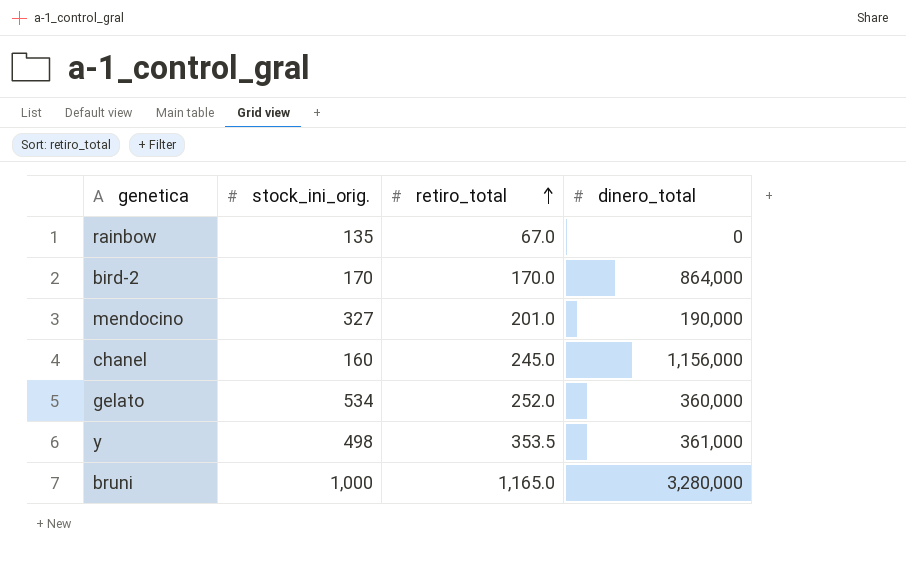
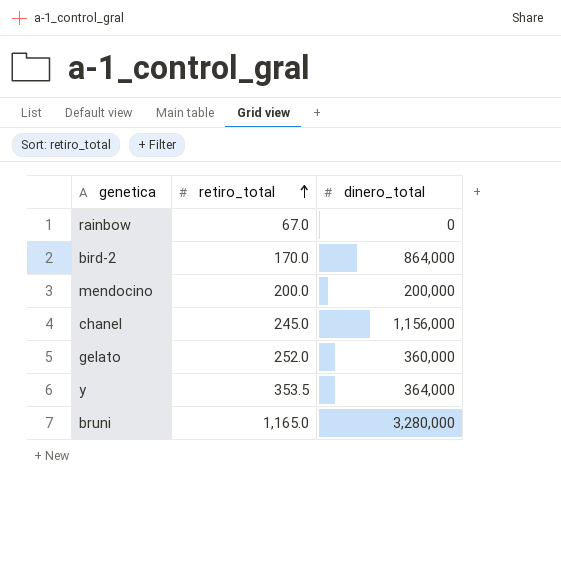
column stock_ini_orig. | position: 2 -> none
mendocino | retiro_total: 201.0 -> 200.0
mendocino | dinero_total: 190,000 -> 200,000
y | dinero_total: 361,000 -> 364,000

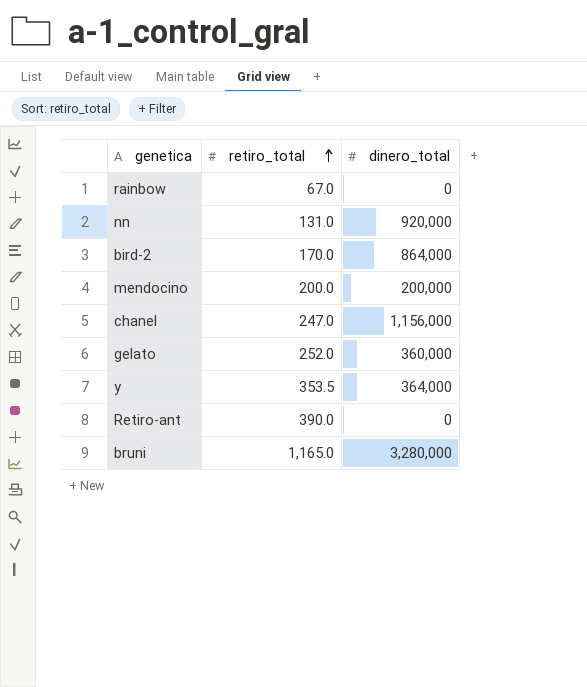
row nn: none -> 131.0 | 920,000
chanel | retiro_total: 245.0 -> 247.0
row Retiro-ant: none -> 390.0 | 0

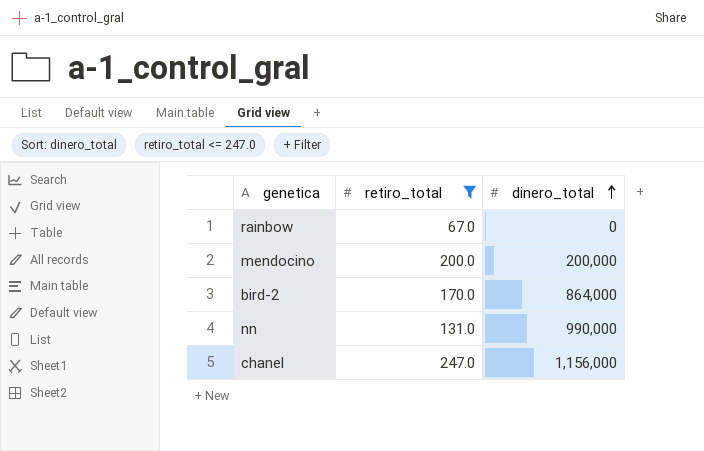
filter: none -> retiro_total <= 247.0
row order: retiro_total ascending -> dinero_total ascending
nn | dinero_total: 920,000 -> 990,000

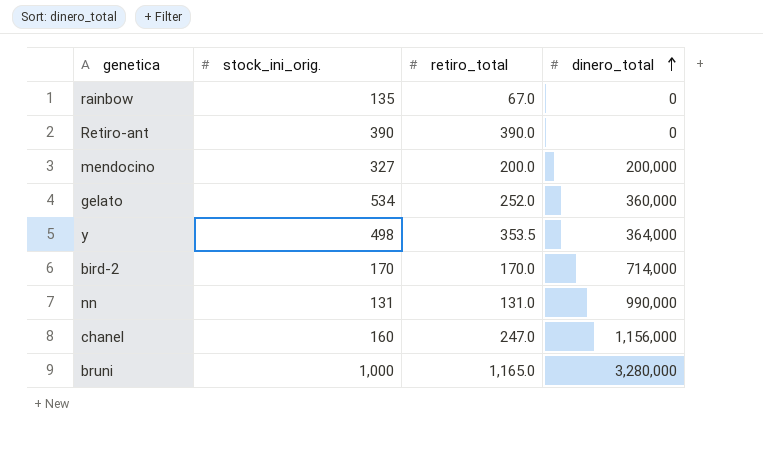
filter: retiro_total <= 247.0 -> none
column stock_ini_orig. | position: none -> 2
bird-2 | dinero_total: 864,000 -> 714,000

